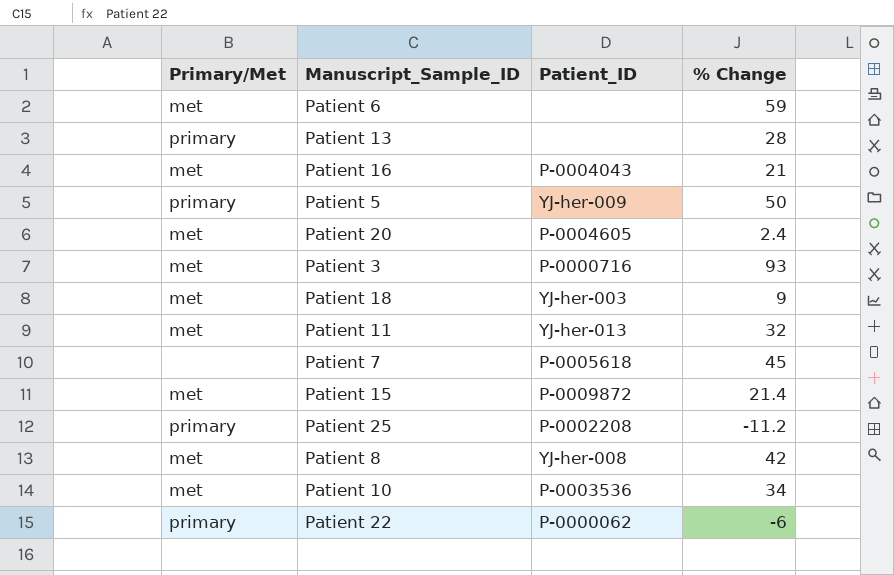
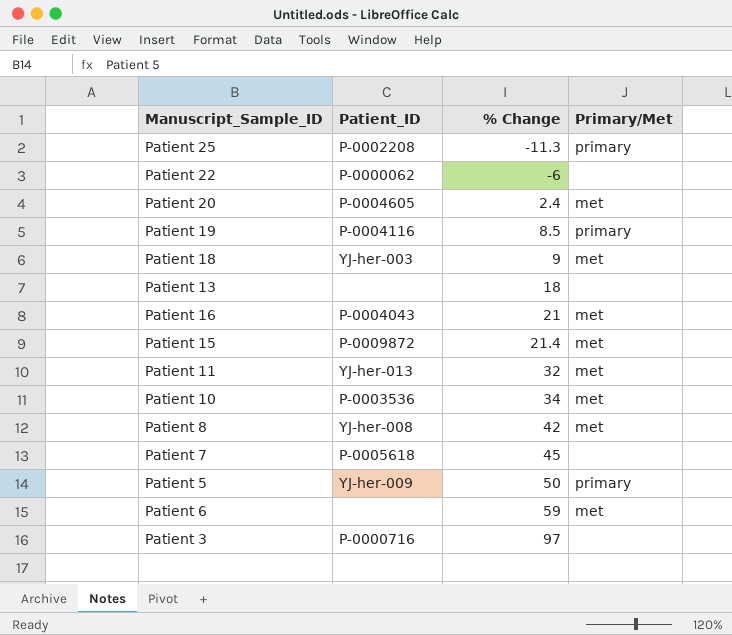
row order: none -> % Change ascending
column Primary/Met | position: 1 -> 4
Patient 25 | % Change: -11.2 -> -11.3
Patient 22 | Primary/Met: primary -> none
row Patient 19: none -> P-0004116 | 8.5 | primary
Patient 13 | % Change: 28 -> 18
Patient 13 | Primary/Met: primary -> none
Patient 3 | % Change: 93 -> 97
Patient 3 | Primary/Met: met -> none

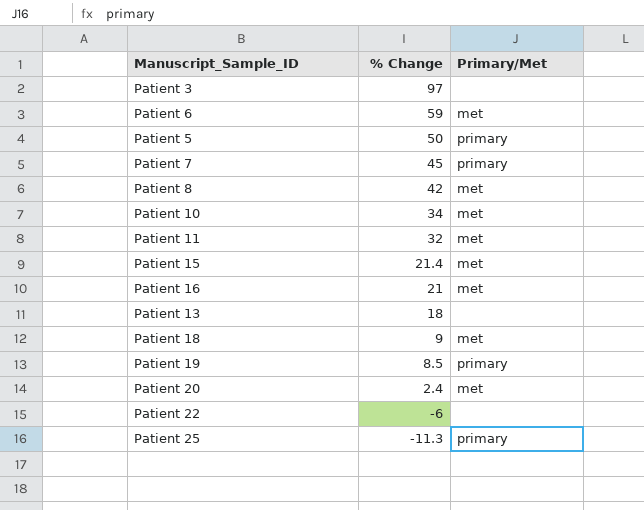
row order: % Change ascending -> % Change descending
column Patient_ID | position: 2 -> none
Patient 7 | Primary/Met: none -> primary

